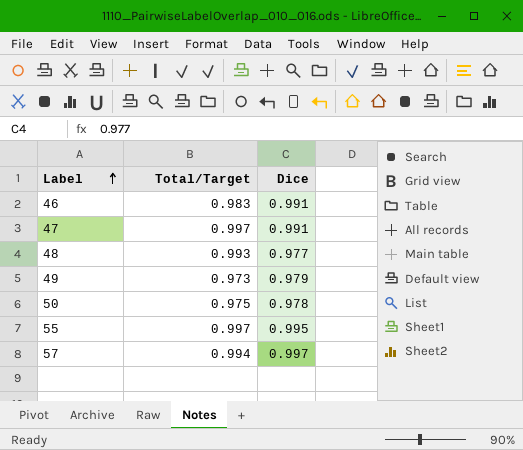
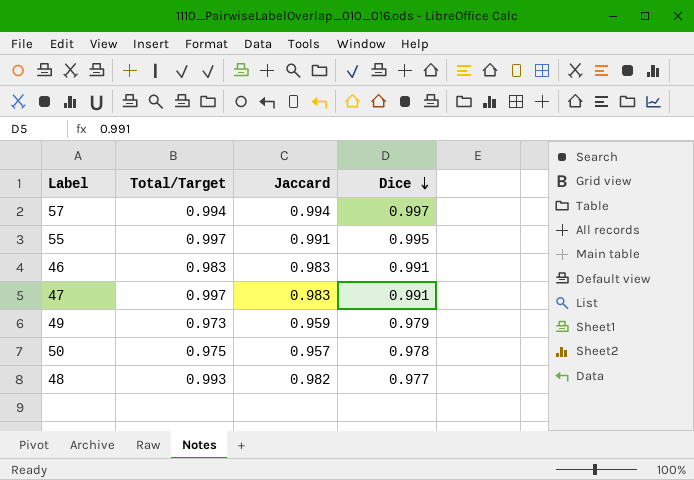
row order: Label ascending -> Dice descending
column Jaccard | position: none -> 3

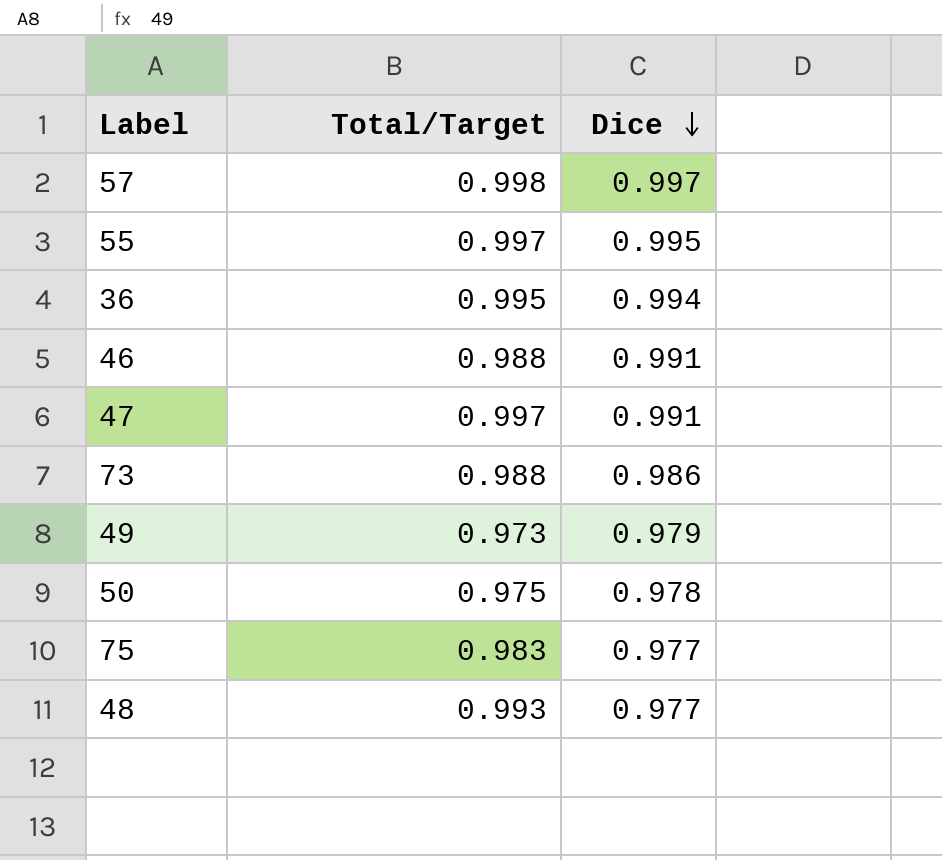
column Jaccard | position: 3 -> none
57 | Total/Target: 0.994 -> 0.998
row 36: none -> 0.995 | 0.994
46 | Total/Target: 0.983 -> 0.988
row 73: none -> 0.988 | 0.986
row 75: none -> 0.983 | 0.977

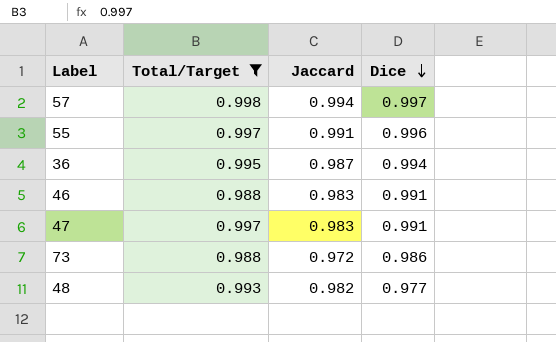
filter: none -> Total/Target >= 0.988
column Jaccard | position: none -> 3
55 | Dice: 0.995 -> 0.996

